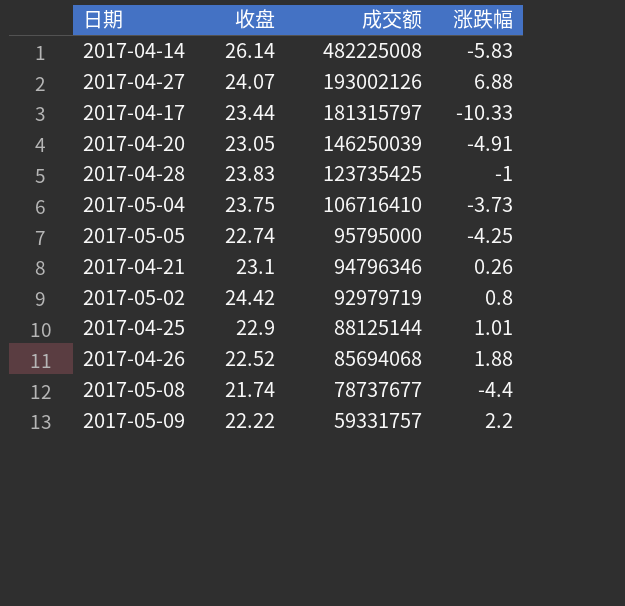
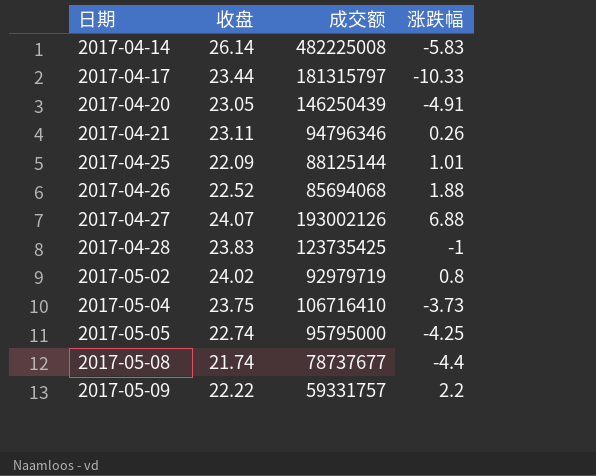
row order: 成交额 descending -> 日期 ascending
2017-04-20 | 成交额: 146250039 -> 146250439
2017-04-21 | 收盘: 23.1 -> 23.11
2017-04-25 | 收盘: 22.9 -> 22.09
2017-05-02 | 收盘: 24.42 -> 24.02

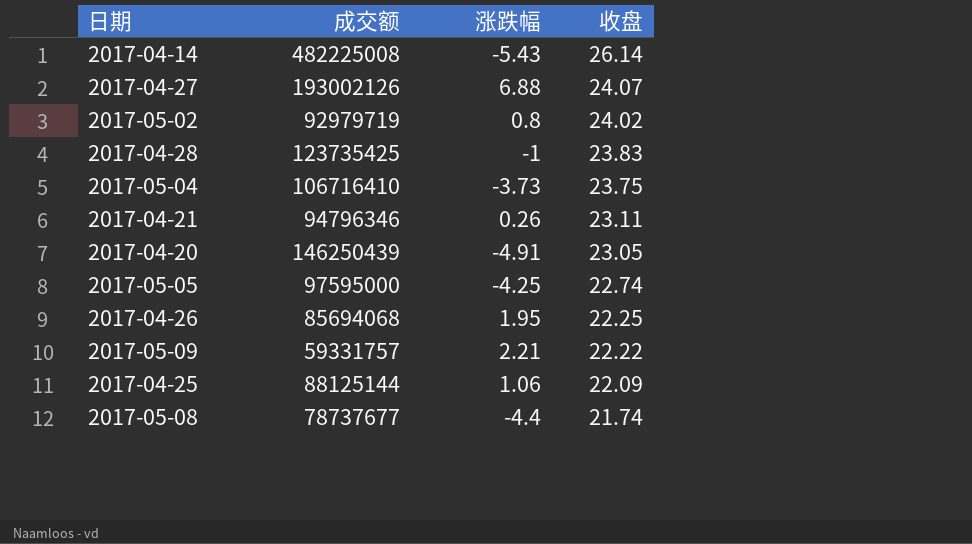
row order: 日期 ascending -> 收盘 descending
column 收盘 | position: 2 -> 4
row 2017-04-17: 23.44 | 181315797 | -10.33 -> none
2017-04-14 | 涨跌幅: -5.83 -> -5.43
2017-05-05 | 成交额: 95795000 -> 97595000
2017-04-26 | 涨跌幅: 1.88 -> 1.95
2017-04-26 | 收盘: 22.52 -> 22.25
2017-05-09 | 涨跌幅: 2.2 -> 2.21
2017-04-25 | 涨跌幅: 1.01 -> 1.06

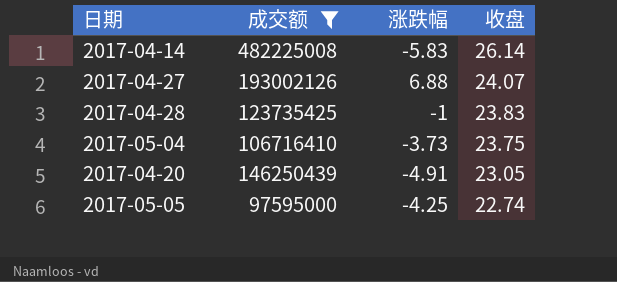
filter: none -> 成交额 >= 97595000
2017-04-14 | 涨跌幅: -5.43 -> -5.83

